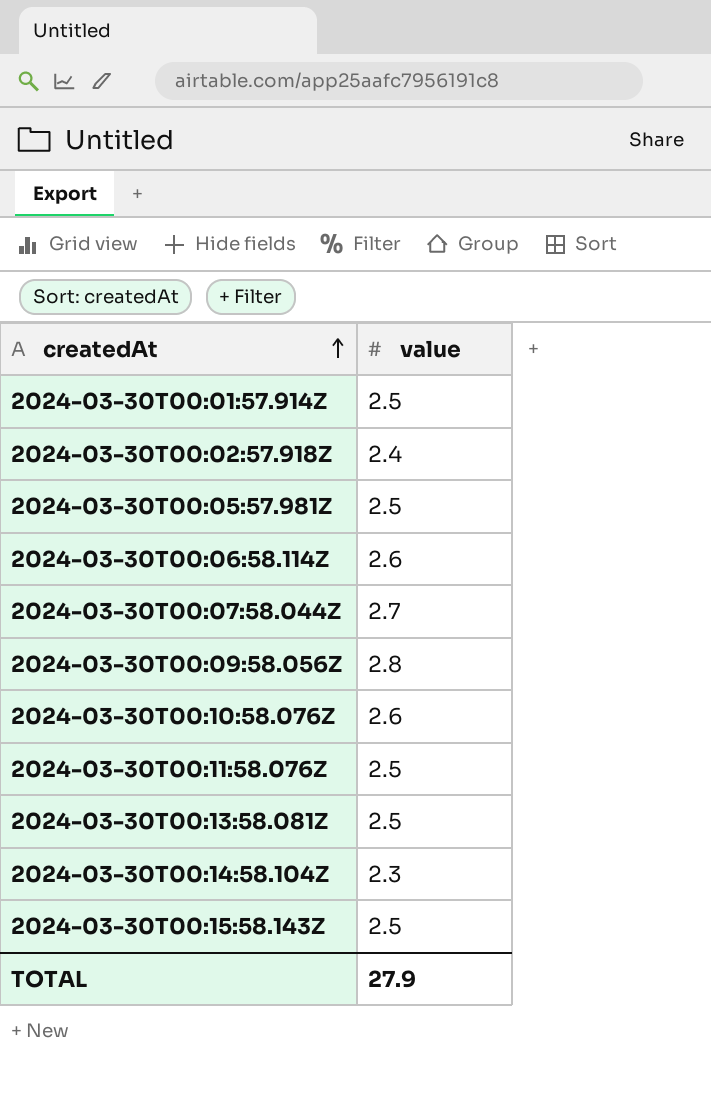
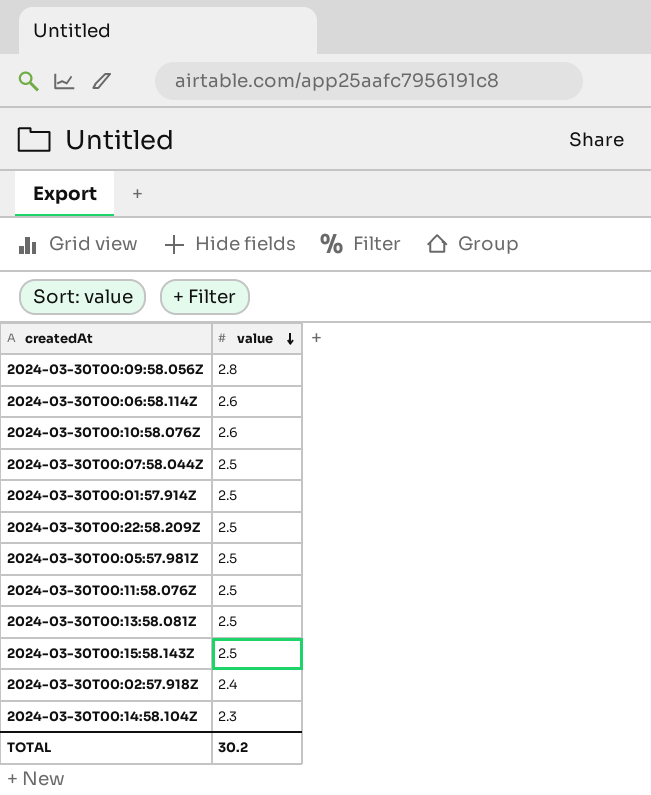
row order: createdAt ascending -> value descending
2024-03-30T00:07:58.044Z | value: 2.7 -> 2.5
row 2024-03-30T00:22:58.209Z: none -> 2.5
TOTAL | value: 27.9 -> 30.2

